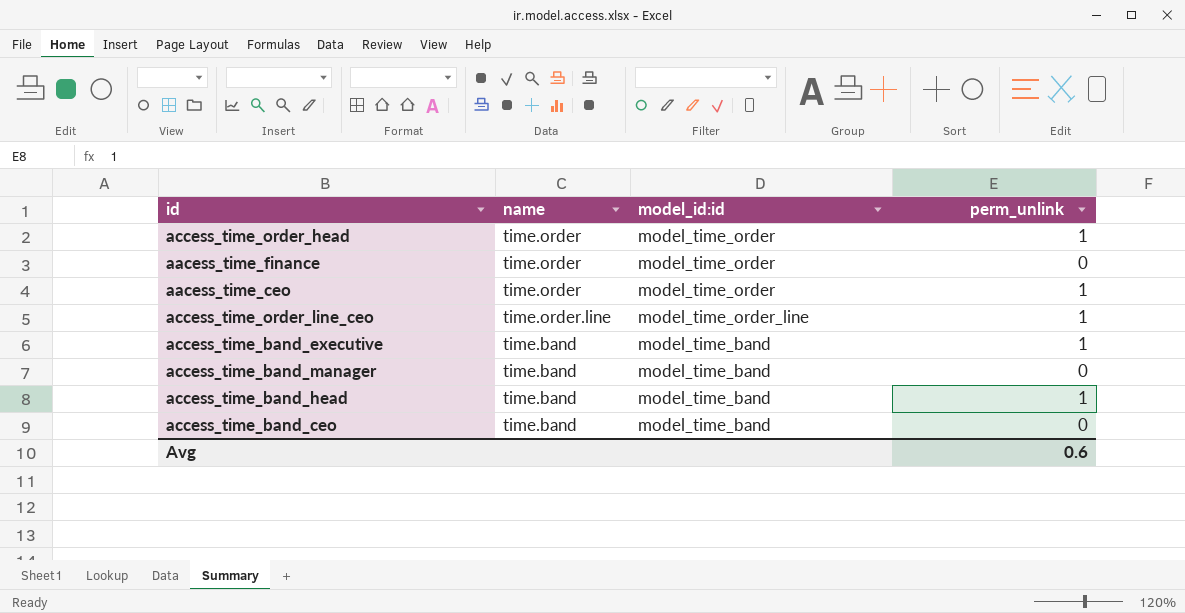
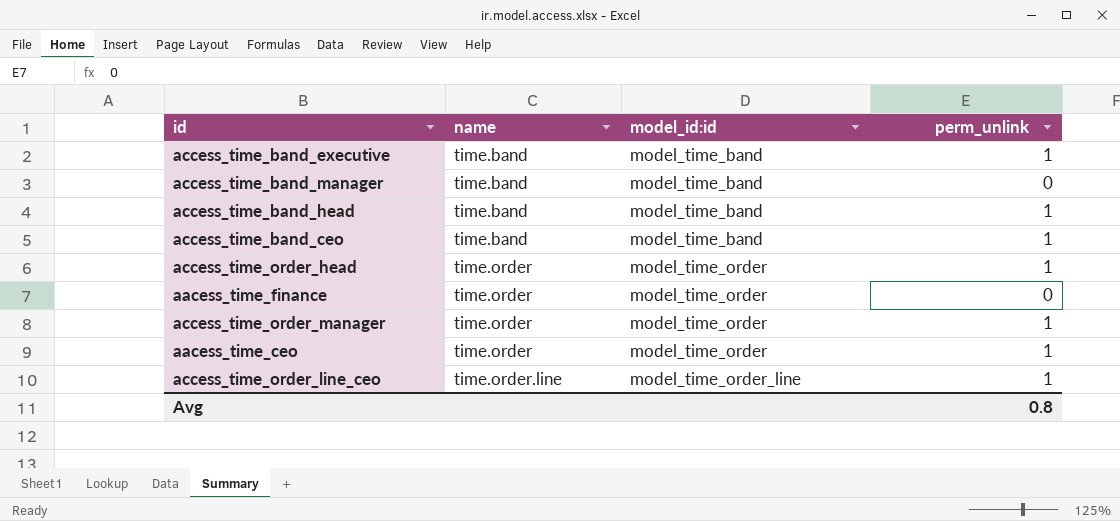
row order: none -> name ascending
access_time_band_ceo | perm_unlink: 0 -> 1
row access_time_order_manager: none -> time.order | model_time_order | 1
Avg | perm_unlink: 0.6 -> 0.8

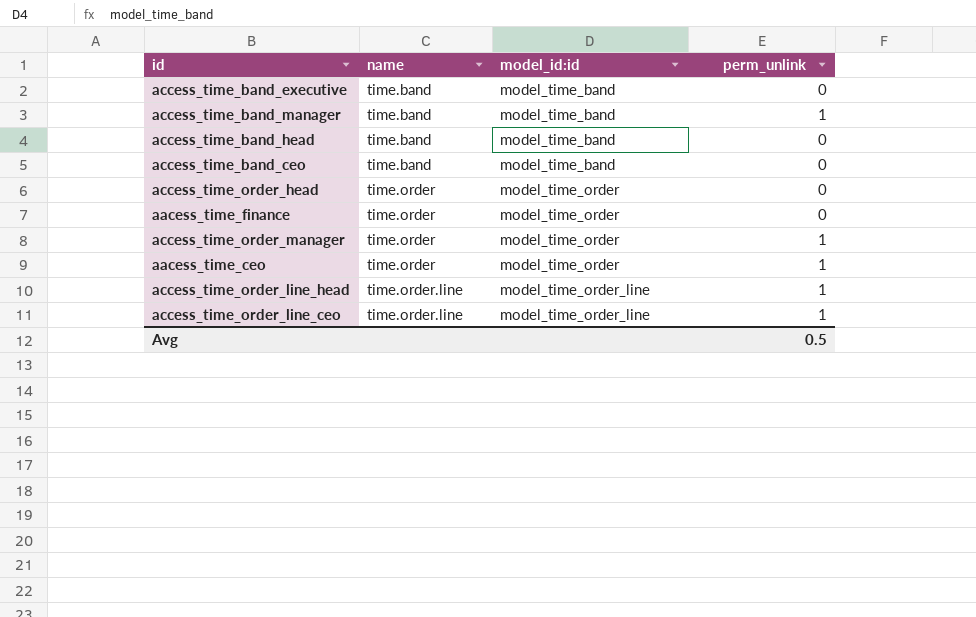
access_time_band_executive | perm_unlink: 1 -> 0
access_time_band_manager | perm_unlink: 0 -> 1
access_time_band_head | perm_unlink: 1 -> 0
access_time_band_ceo | perm_unlink: 1 -> 0
access_time_order_head | perm_unlink: 1 -> 0
row access_time_order_line_head: none -> time.order.line | model_time_order_line | 1
Avg | perm_unlink: 0.8 -> 0.5

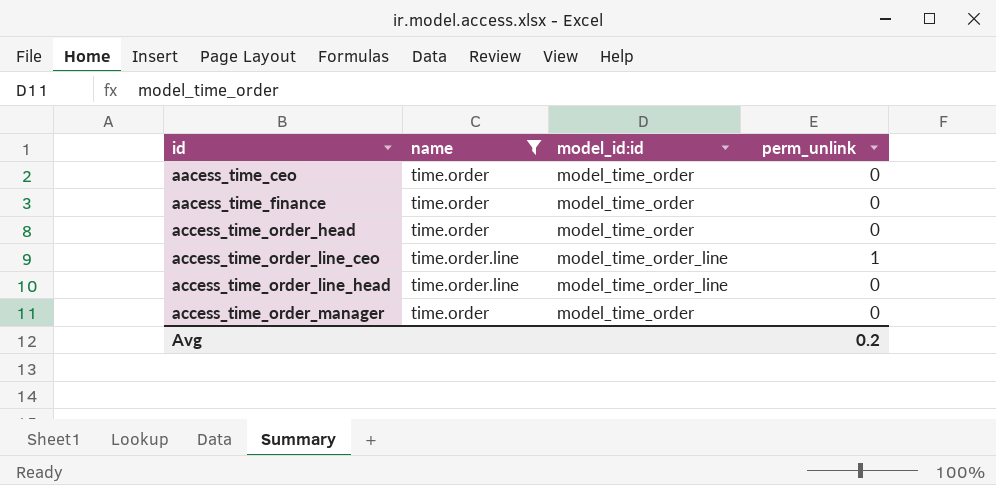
filter: none -> name != time.band
row order: name ascending -> id ascending
aacess_time_ceo | perm_unlink: 1 -> 0
access_time_order_line_head | perm_unlink: 1 -> 0
access_time_order_manager | perm_unlink: 1 -> 0
Avg | perm_unlink: 0.5 -> 0.2

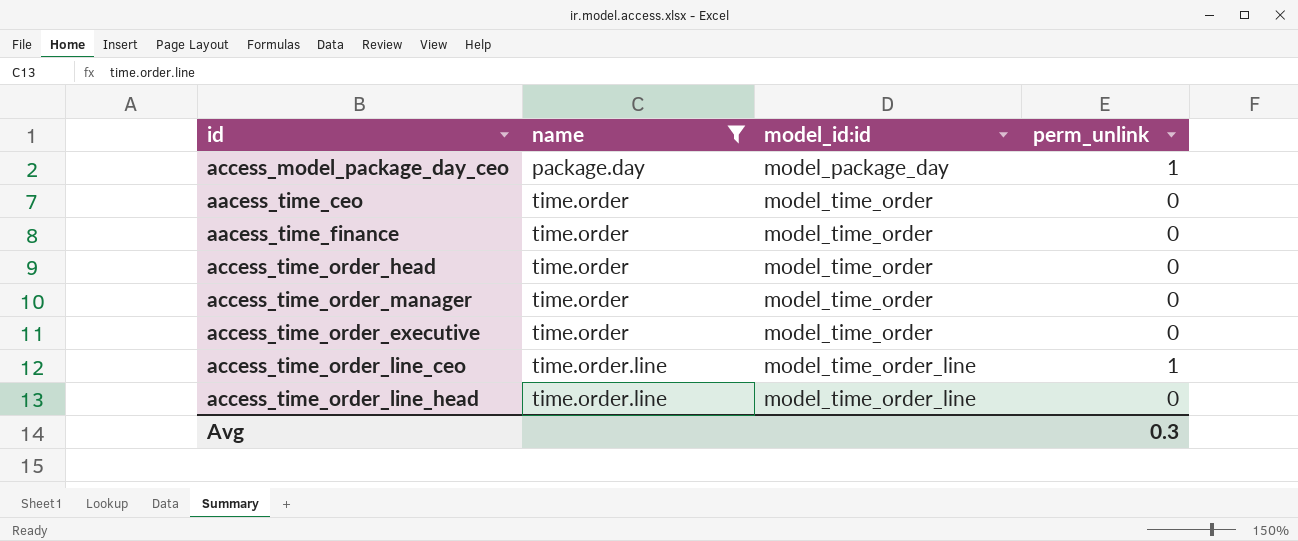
row order: id ascending -> name ascending
row access_model_package_day_ceo: none -> package.day | model_package_day | 1
row access_time_order_executive: none -> time.order | model_time_order | 0
Avg | perm_unlink: 0.2 -> 0.3

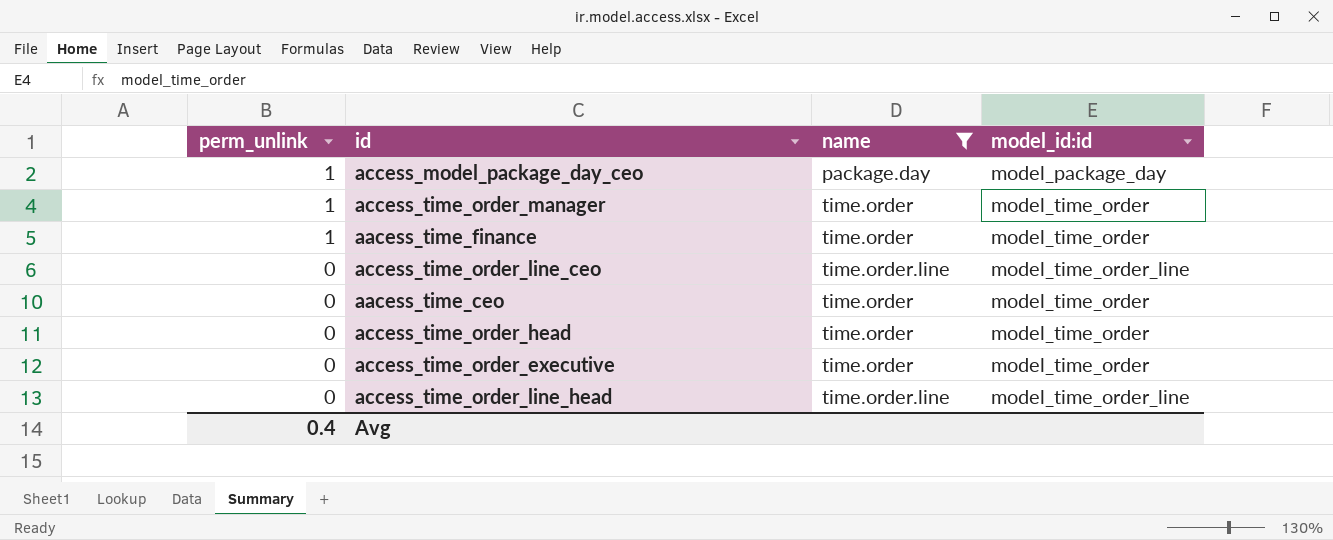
row order: name ascending -> perm_unlink descending
column perm_unlink | position: 4 -> 1
access_time_order_manager | perm_unlink: 0 -> 1
aacess_time_finance | perm_unlink: 0 -> 1
access_time_order_line_ceo | perm_unlink: 1 -> 0
Avg | perm_unlink: 0.3 -> 0.4

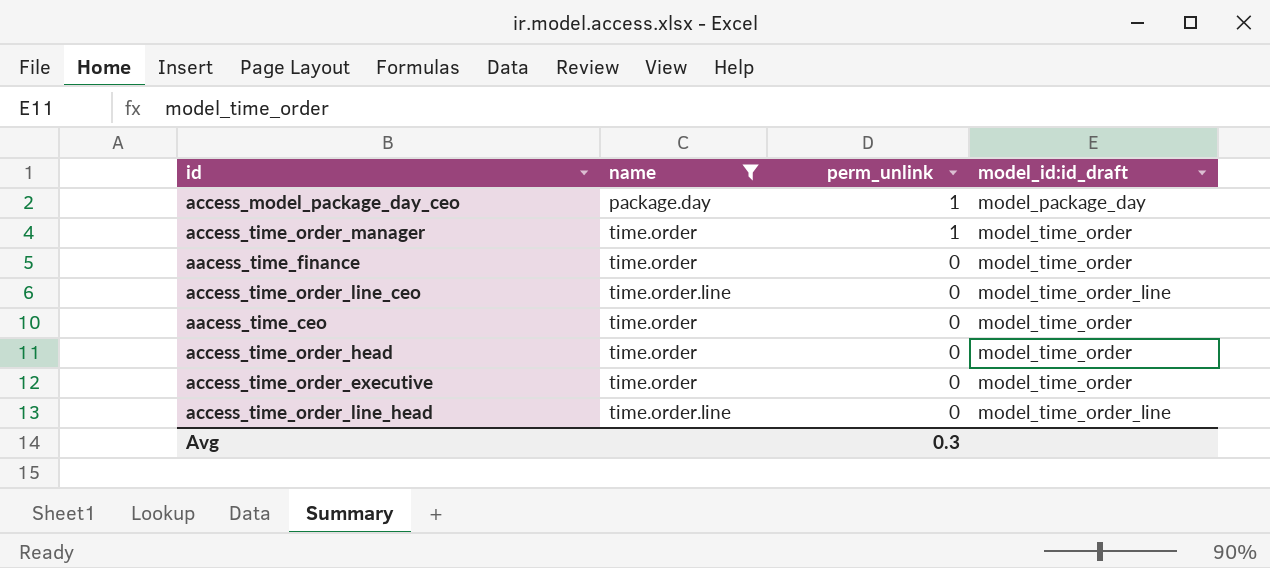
column perm_unlink | position: 1 -> 3
column name: model_id:id -> model_id:id_draft
aacess_time_finance | perm_unlink: 1 -> 0
Avg | perm_unlink: 0.4 -> 0.3

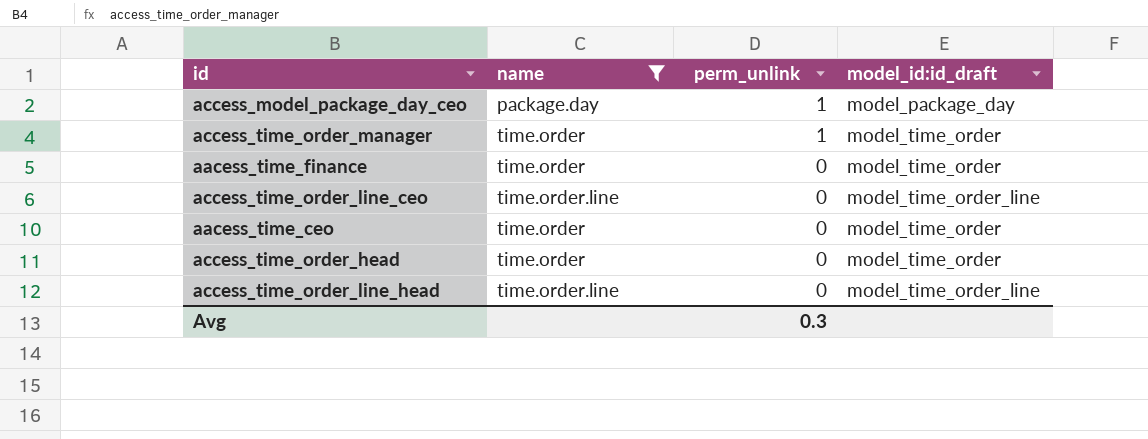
row access_time_order_executive: time.order | 0 | model_time_order -> none

